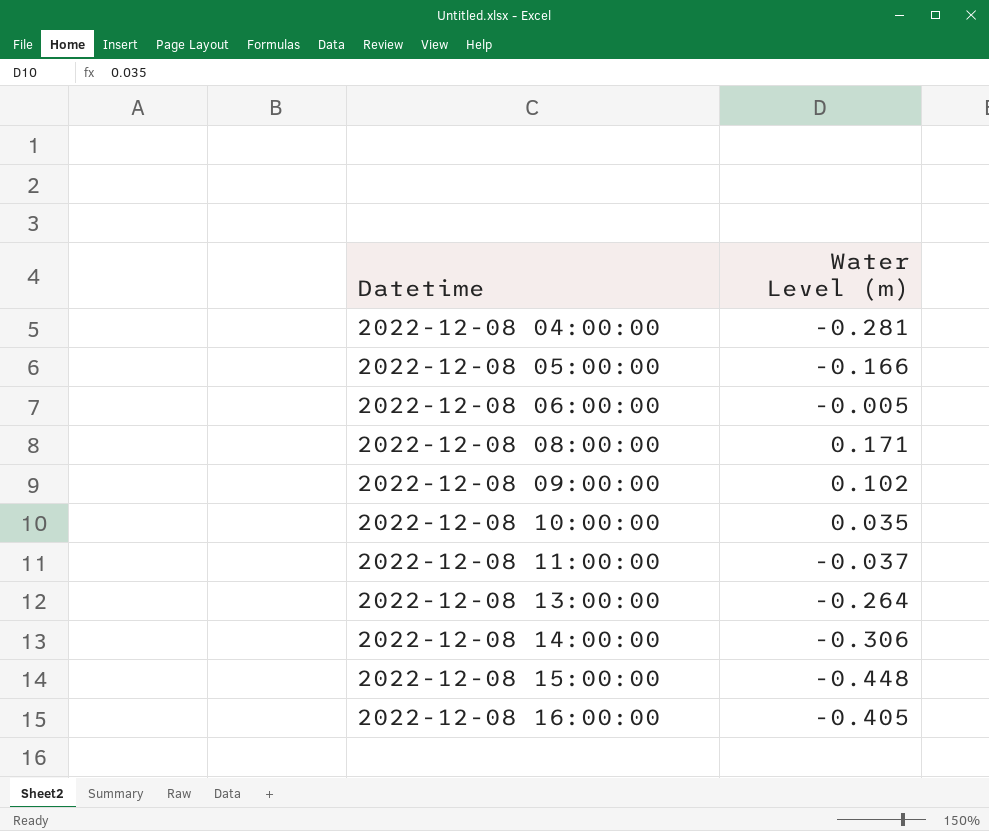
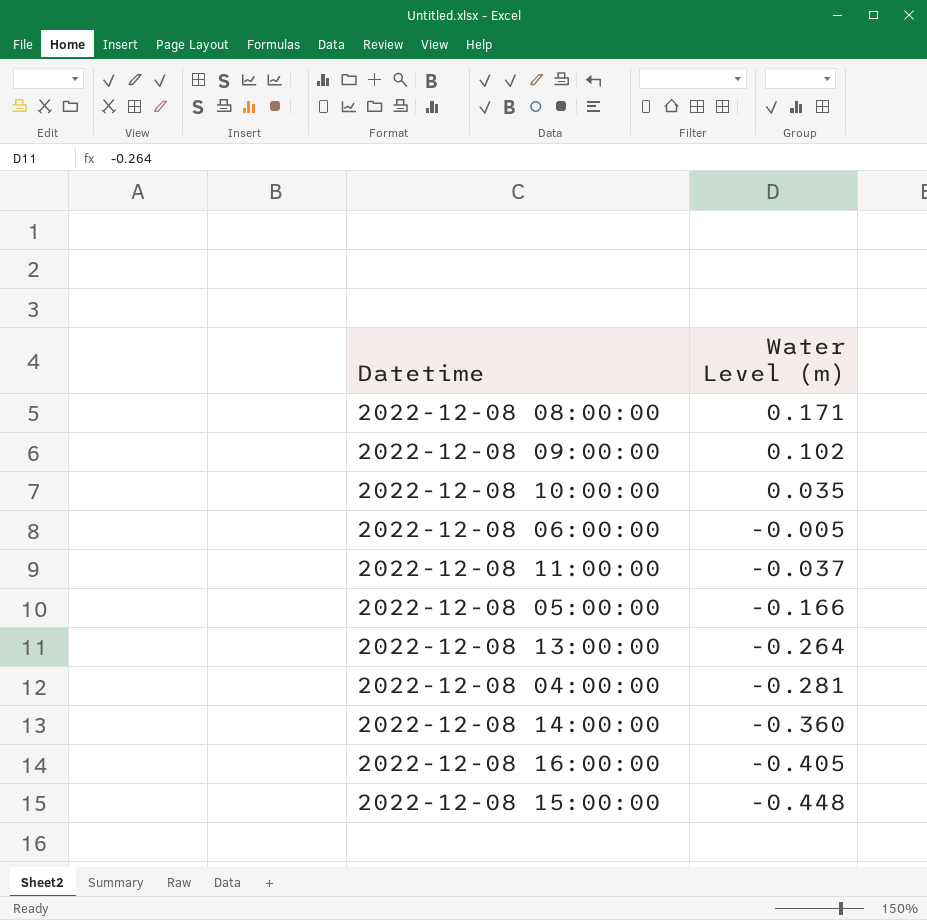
row order: Datetime ascending -> Water Level (m) descending
2022-12-08 14:00:00 | Water Level (m): -0.306 -> -0.360

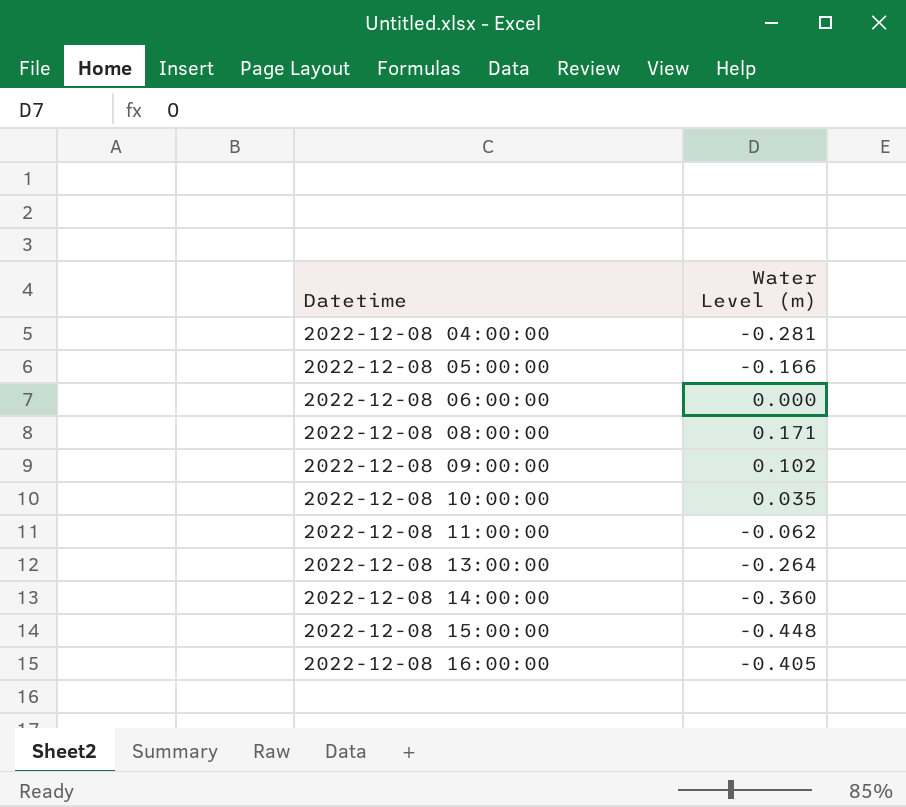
row order: Water Level (m) descending -> Datetime ascending
2022-12-08 06:00:00 | Water Level (m): -0.005 -> 0.000
2022-12-08 11:00:00 | Water Level (m): -0.037 -> -0.062

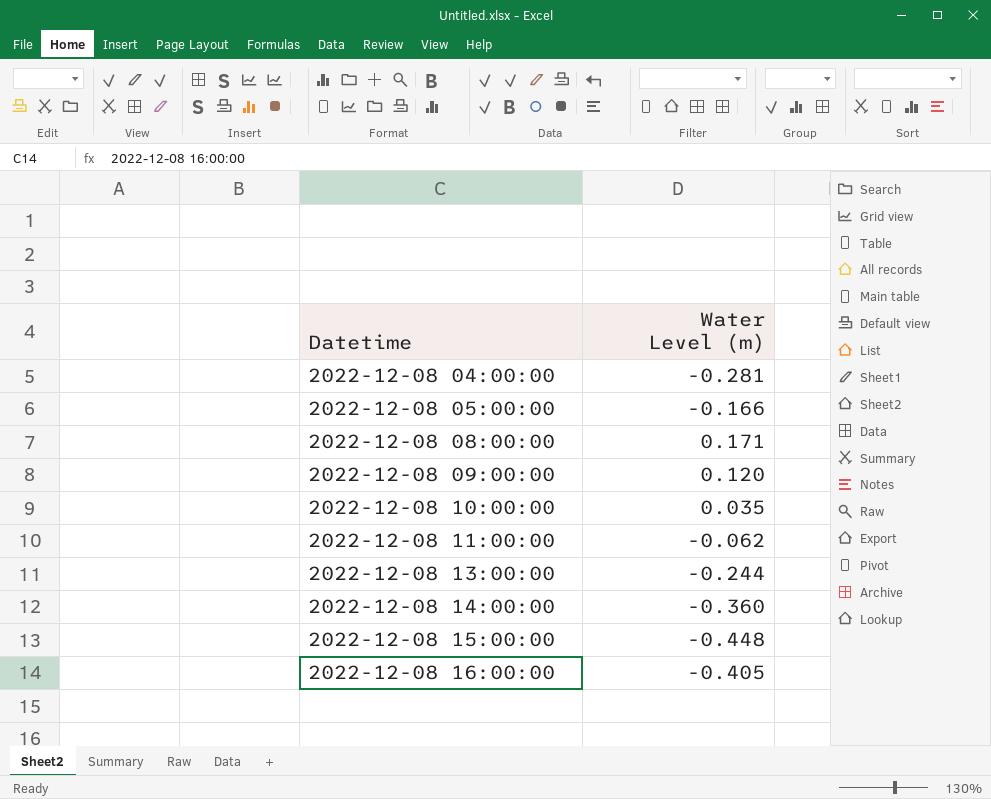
row 2022-12-08 06:00:00: 0.000 -> none
2022-12-08 09:00:00 | Water Level (m): 0.102 -> 0.120
2022-12-08 13:00:00 | Water Level (m): -0.264 -> -0.244

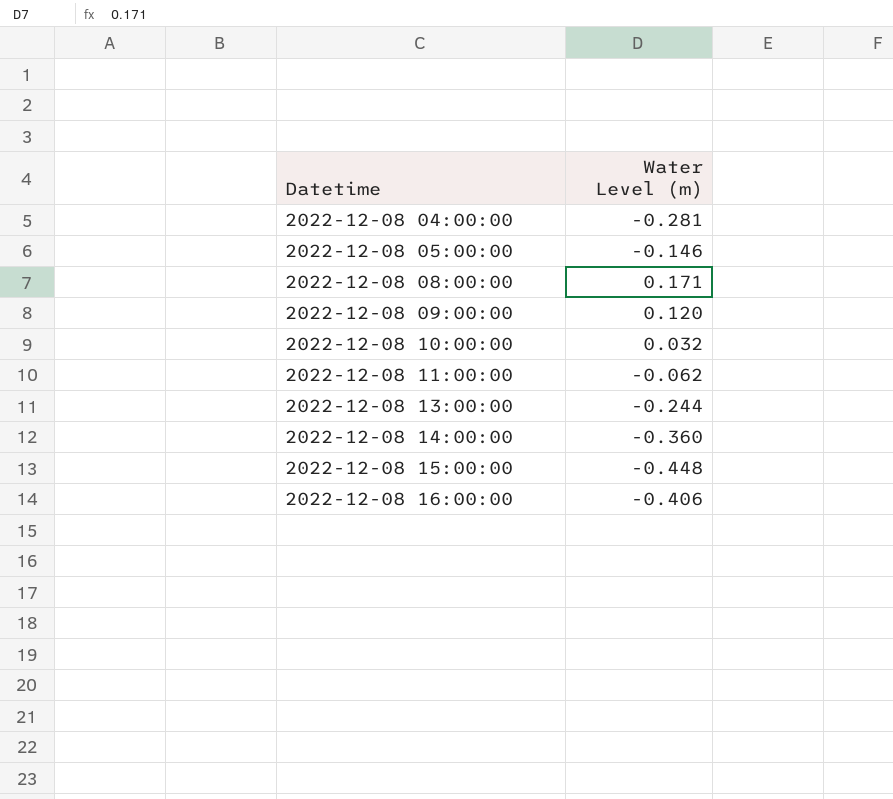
2022-12-08 05:00:00 | Water Level (m): -0.166 -> -0.146
2022-12-08 10:00:00 | Water Level (m): 0.035 -> 0.032
2022-12-08 16:00:00 | Water Level (m): -0.405 -> -0.406

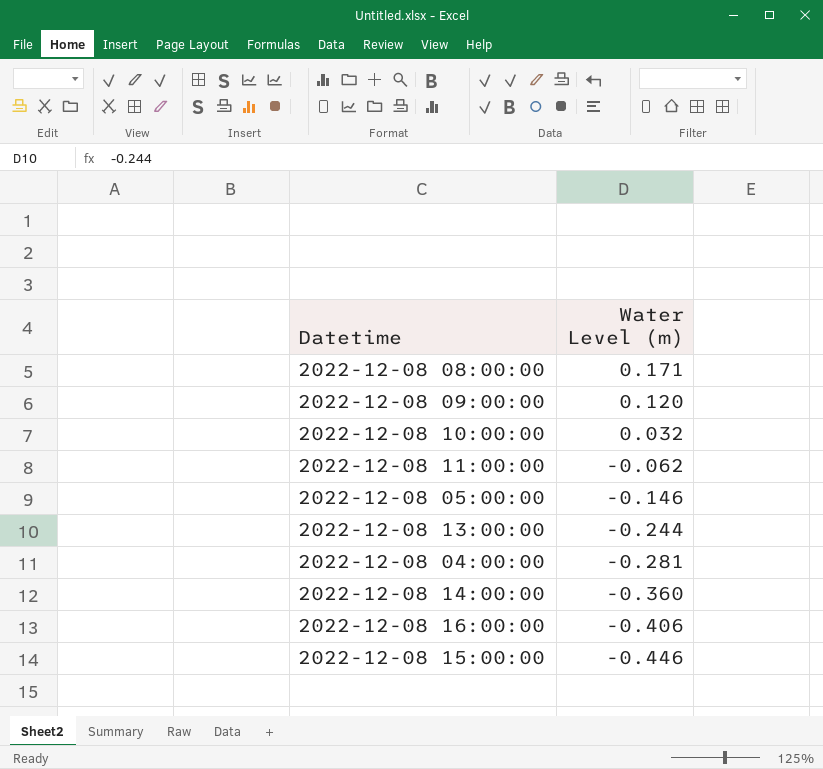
row order: Datetime ascending -> Water Level (m) descending
2022-12-08 15:00:00 | Water Level (m): -0.448 -> -0.446

